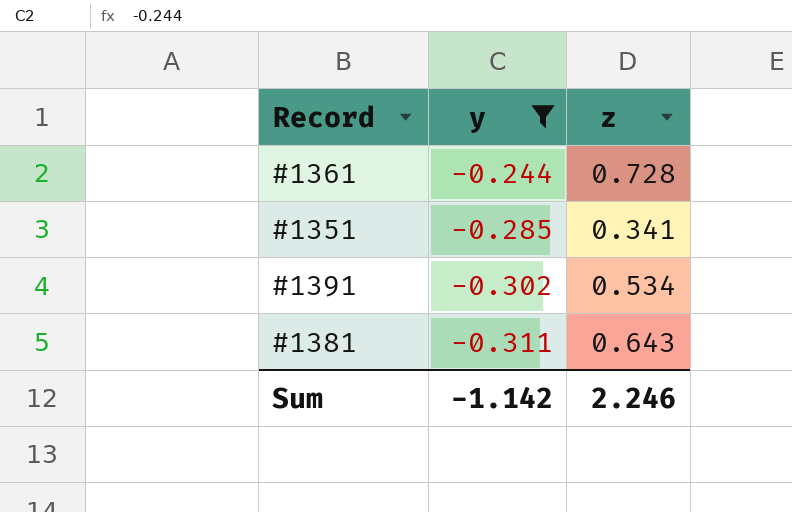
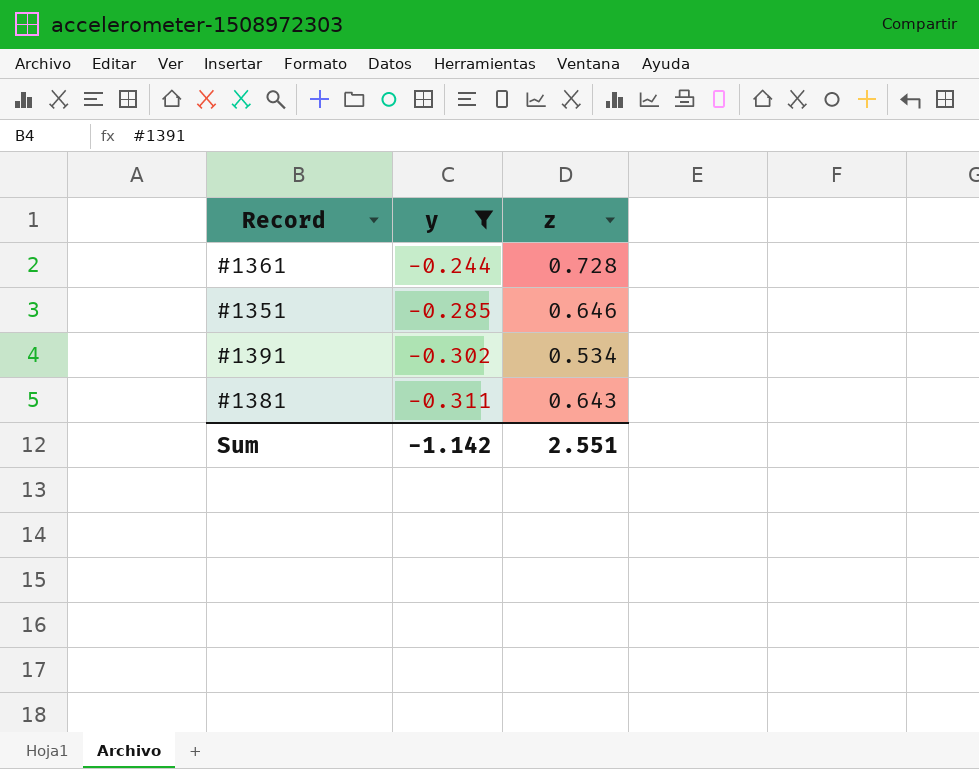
#1351 | z: 0.341 -> 0.646
Sum | z: 2.246 -> 2.551

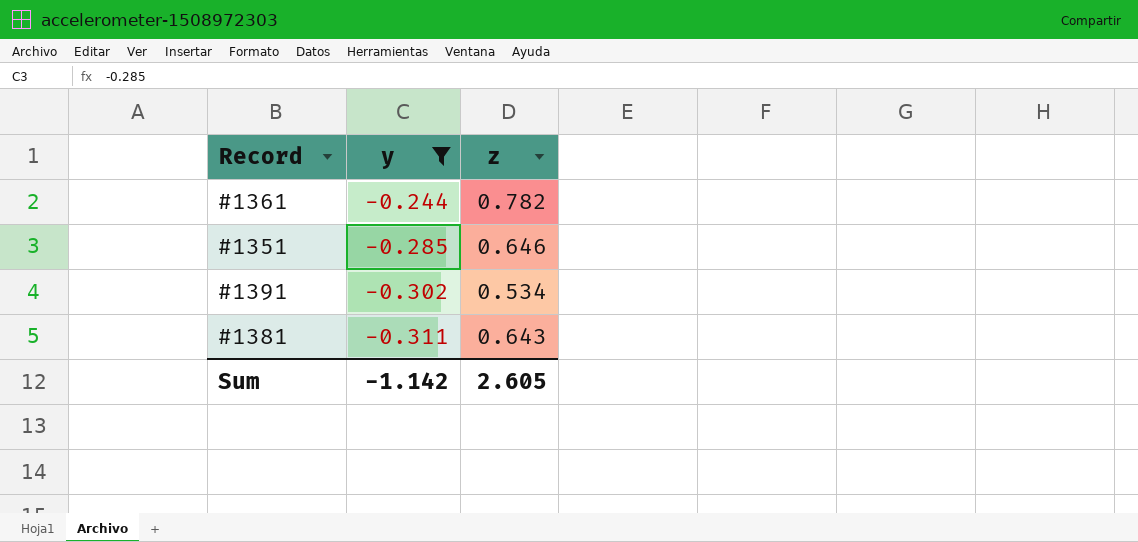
#1361 | z: 0.728 -> 0.782
Sum | z: 2.551 -> 2.605

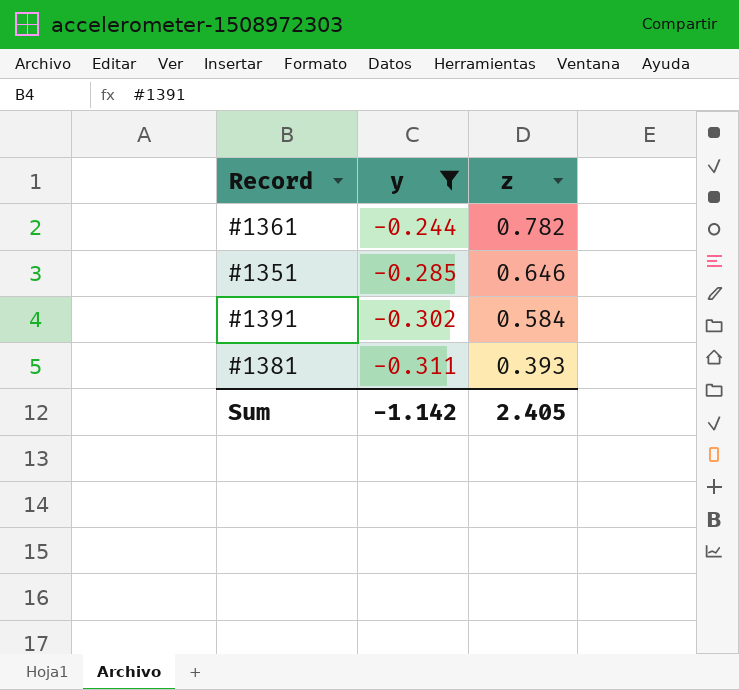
#1391 | z: 0.534 -> 0.584
#1381 | z: 0.643 -> 0.393
Sum | z: 2.605 -> 2.405

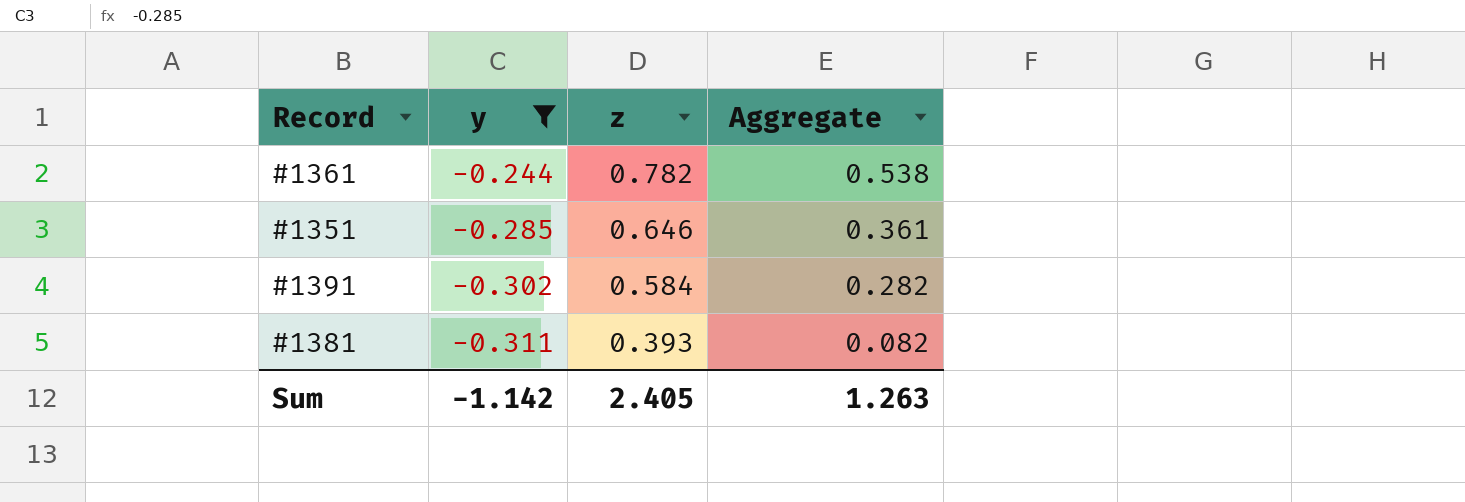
column Aggregate | formula: none -> [y] + [z]

